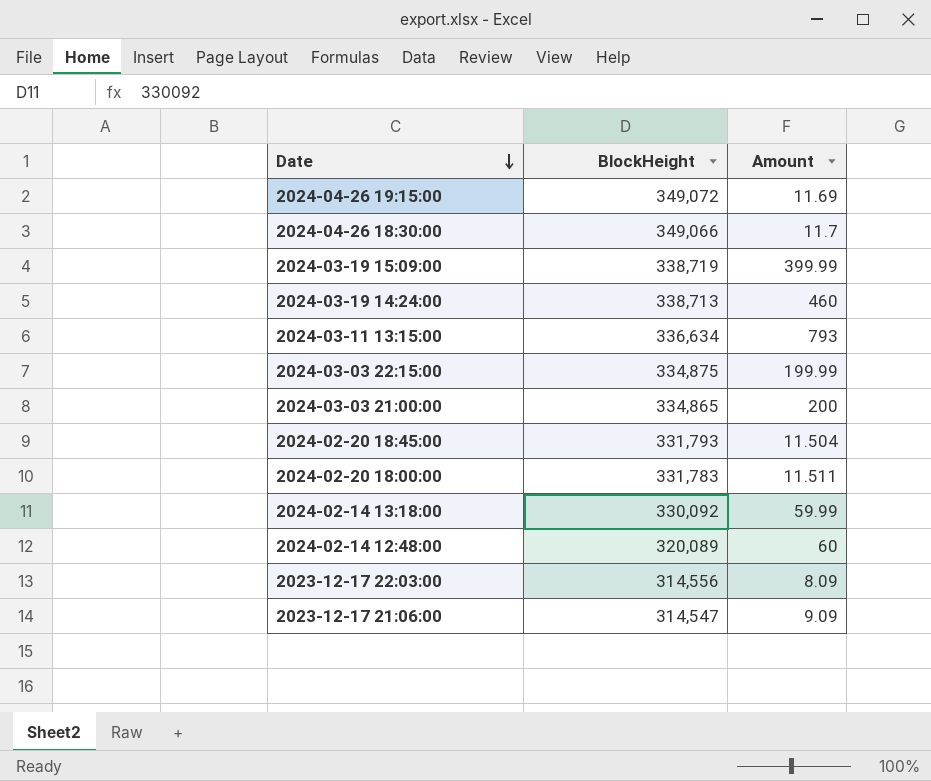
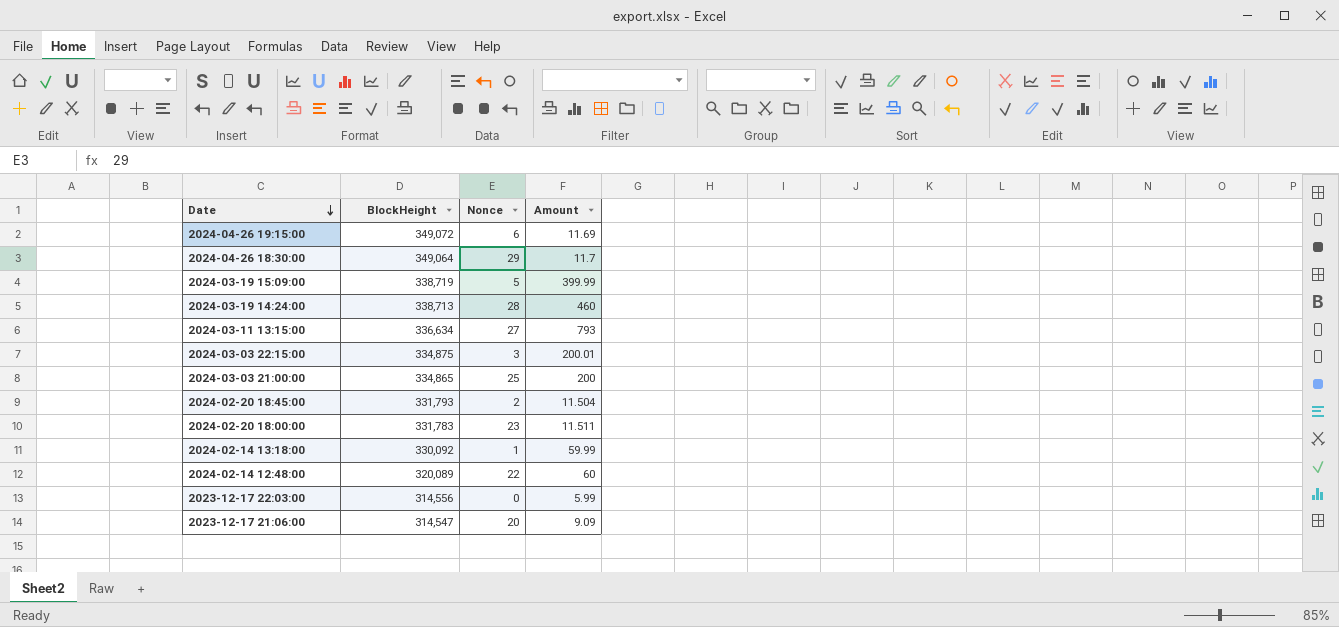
column Nonce | position: none -> 3
2024-04-26 18:30:00 | BlockHeight: 349,066 -> 349,064
2024-03-03 22:15:00 | Amount: 199.99 -> 200.01
2023-12-17 22:03:00 | Amount: 8.09 -> 5.99

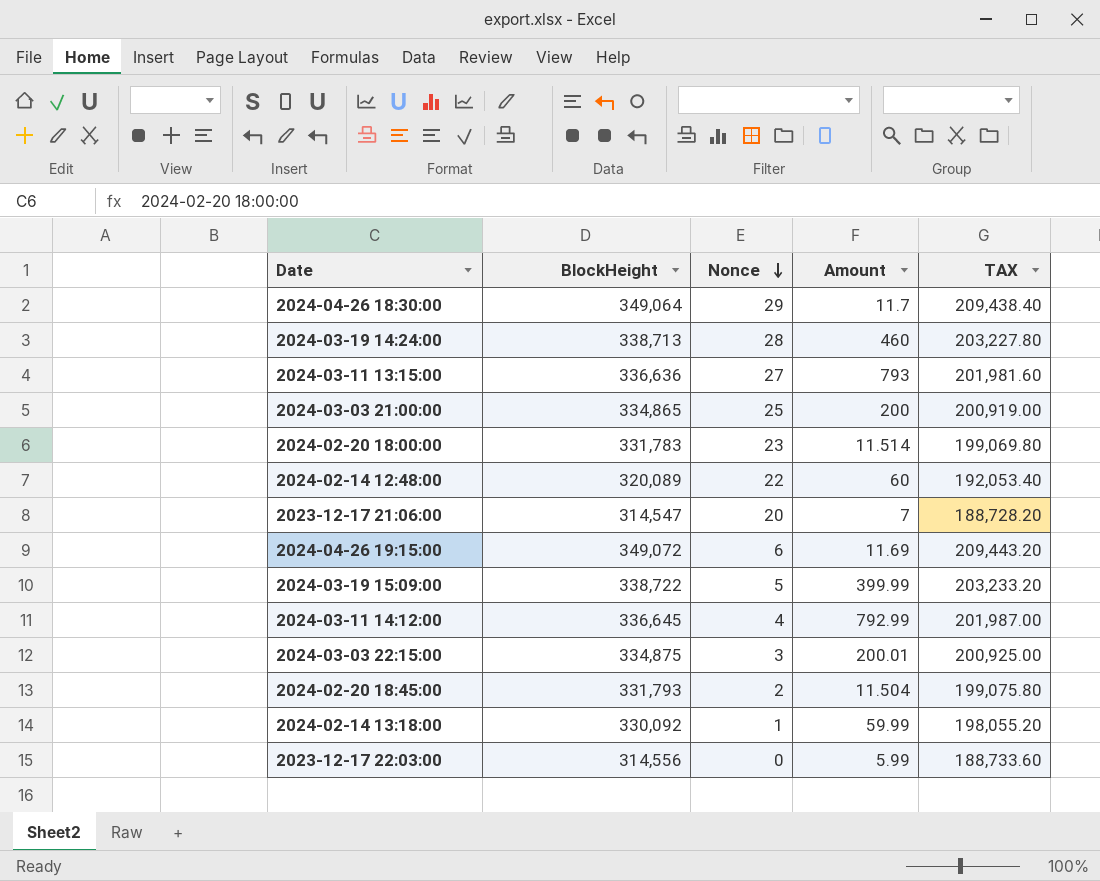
row order: Date descending -> Nonce descending
column TAX | formula: none -> [BlockHeight] * 0.6
2024-03-11 13:15:00 | BlockHeight: 336,634 -> 336,636
2024-02-20 18:00:00 | Amount: 11.511 -> 11.514
2023-12-17 21:06:00 | Amount: 9.09 -> 7
2024-03-19 15:09:00 | BlockHeight: 338,719 -> 338,722
row 2024-03-11 14:12:00: none -> 336,645 | 4 | 792.99 | 201,987.00

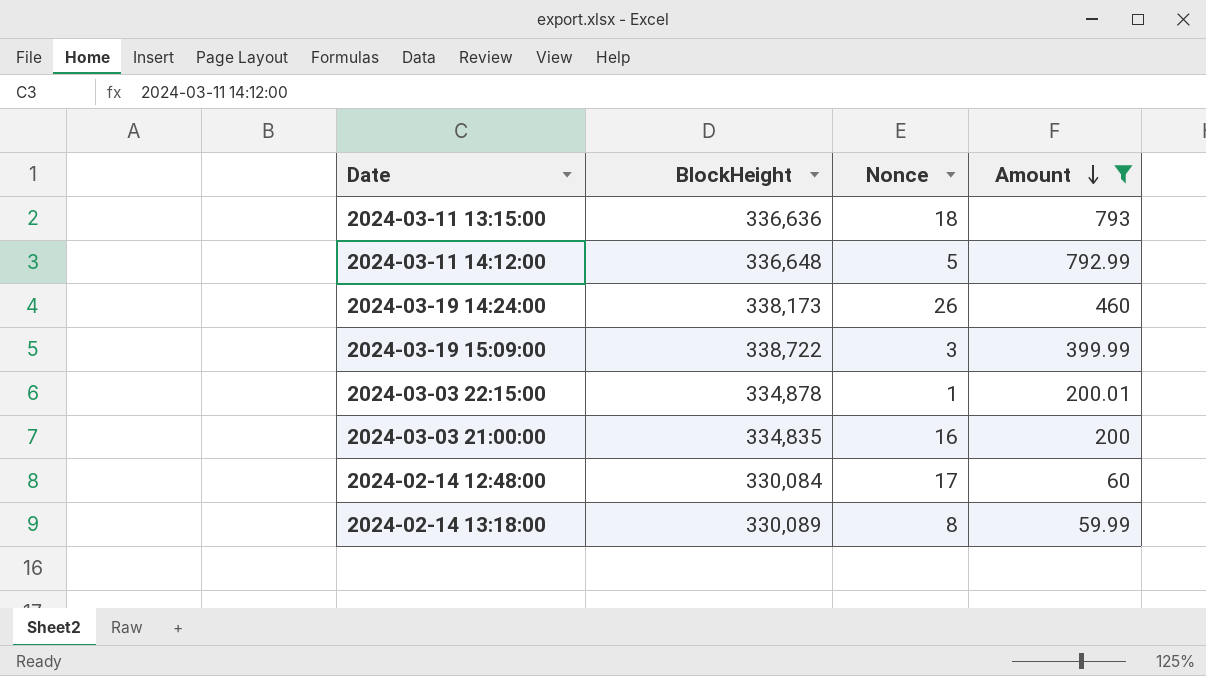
filter: none -> Amount >= 59.99
row order: Nonce descending -> Amount descending
column TAX | formula: [BlockHeight] * 0.6 -> none
2024-03-11 13:15:00 | Nonce: 27 -> 18
2024-03-11 14:12:00 | BlockHeight: 336,645 -> 336,648
2024-03-11 14:12:00 | Nonce: 4 -> 5
2024-03-19 14:24:00 | BlockHeight: 338,713 -> 338,173
2024-03-19 14:24:00 | Nonce: 28 -> 26
2024-03-19 15:09:00 | Nonce: 5 -> 3
2024-03-03 22:15:00 | BlockHeight: 334,875 -> 334,878
2024-03-03 22:15:00 | Nonce: 3 -> 1
2024-03-03 21:00:00 | BlockHeight: 334,865 -> 334,835
2024-03-03 21:00:00 | Nonce: 25 -> 16
2024-02-14 12:48:00 | BlockHeight: 320,089 -> 330,084
2024-02-14 12:48:00 | Nonce: 22 -> 17
2024-02-14 13:18:00 | BlockHeight: 330,092 -> 330,089
2024-02-14 13:18:00 | Nonce: 1 -> 8

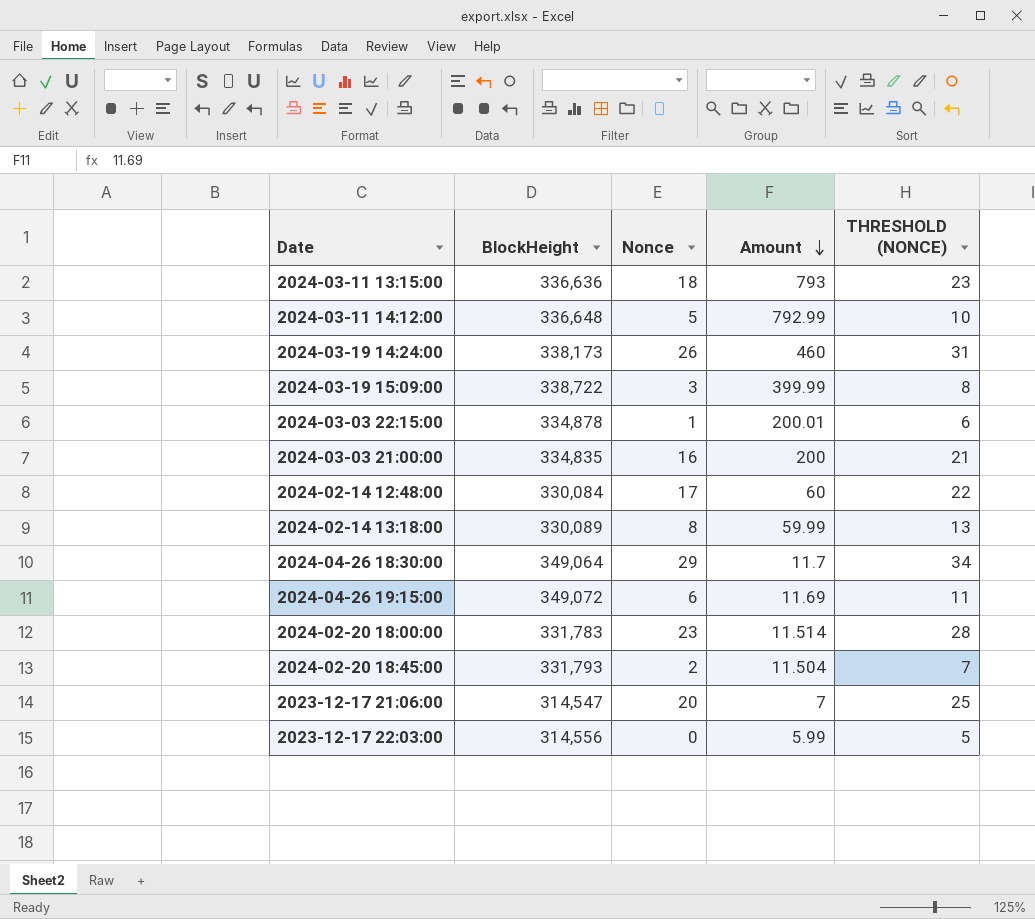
filter: Amount >= 59.99 -> none
column THRESHOLD (NONCE) | formula: none -> [Nonce] + 5

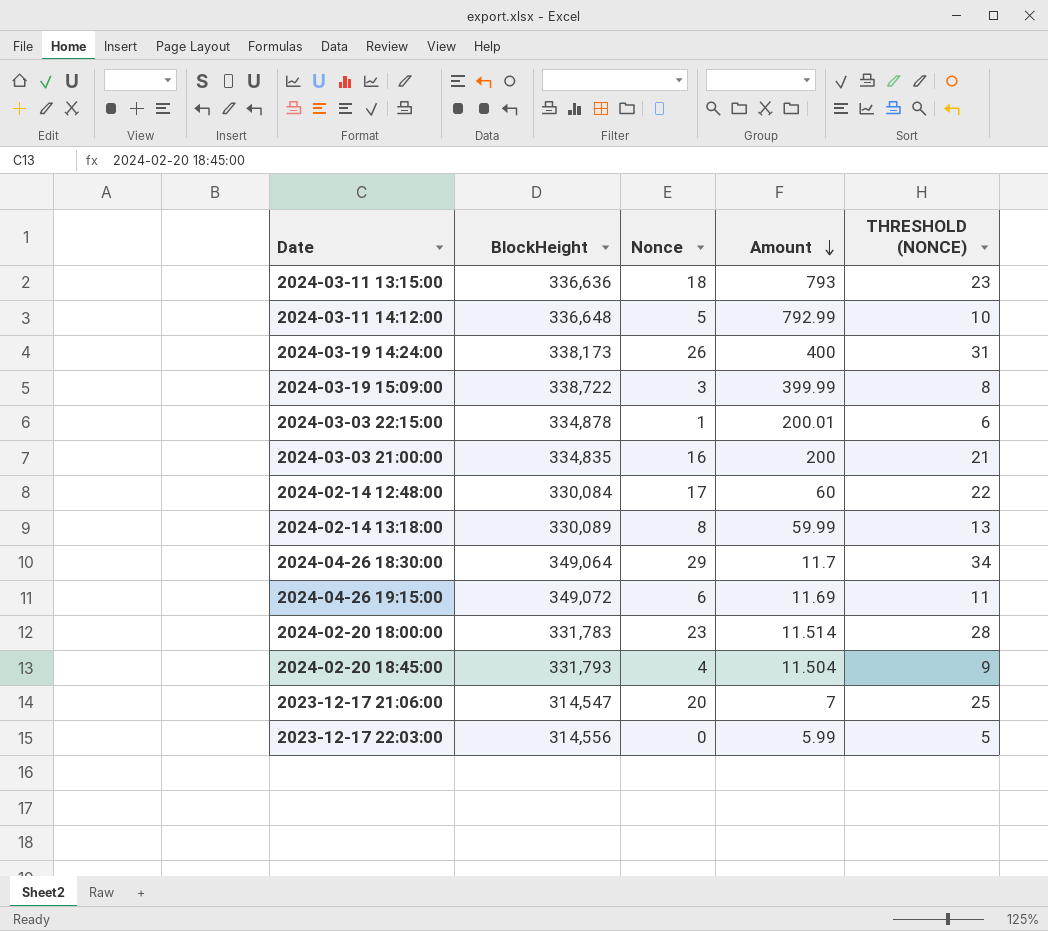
2024-03-19 14:24:00 | Amount: 460 -> 400
2024-02-20 18:45:00 | Nonce: 2 -> 4
2024-02-20 18:45:00 | THRESHOLD (NONCE): 7 -> 9

